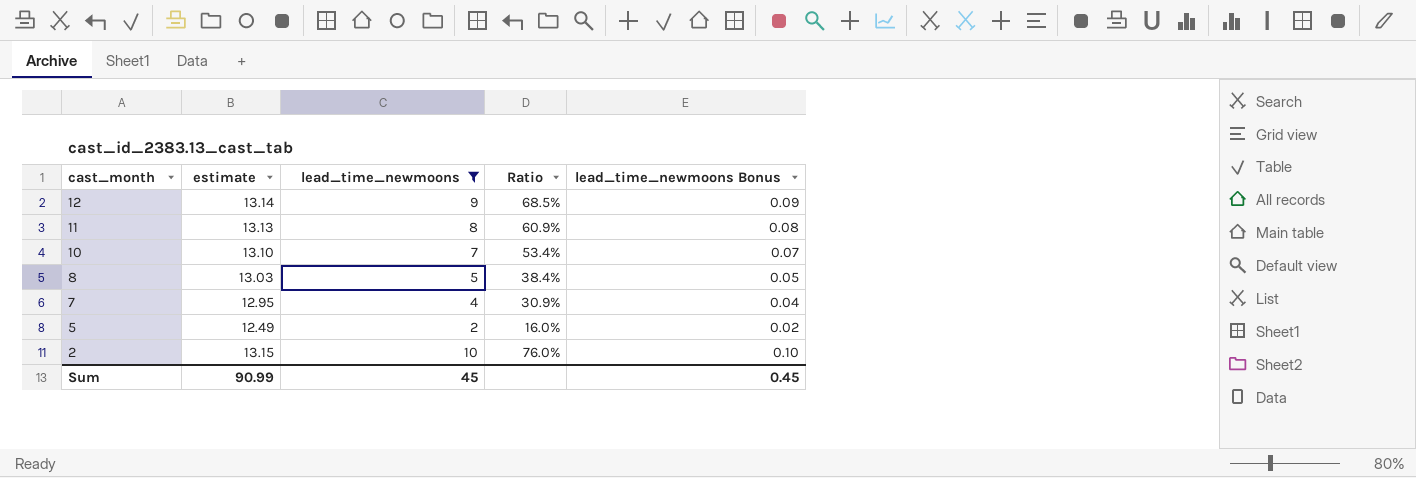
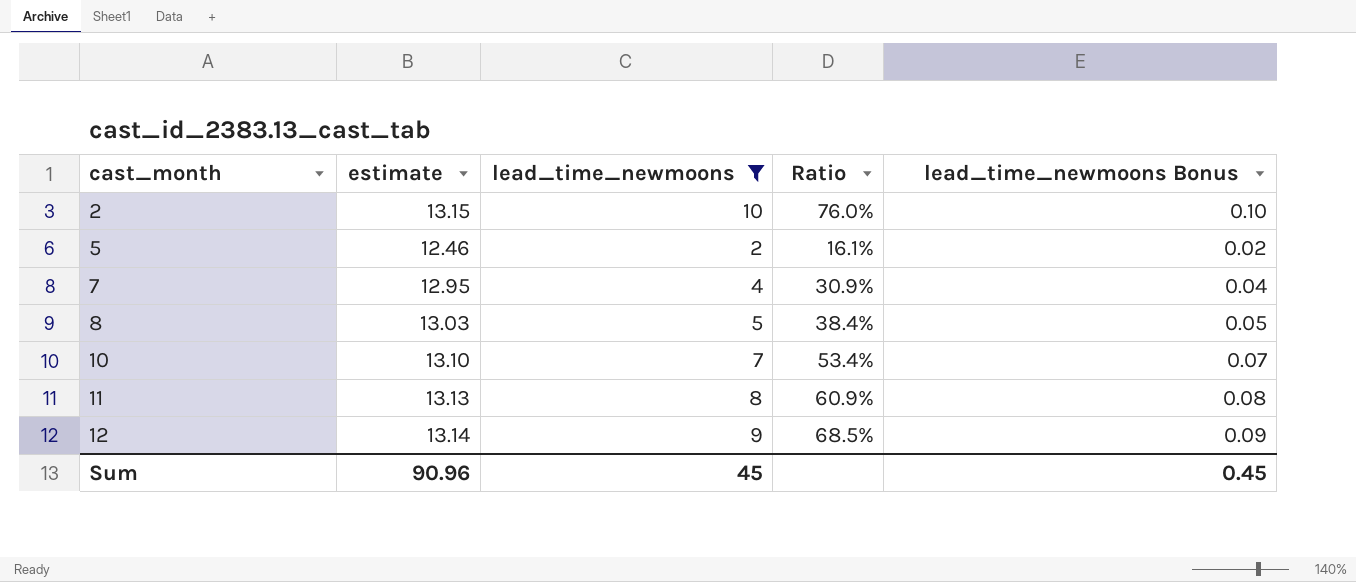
row order: cast_month descending -> cast_month ascending
5 | estimate: 12.49 -> 12.46
5 | Ratio: 16.0% -> 16.1%
Sum | estimate: 90.99 -> 90.96

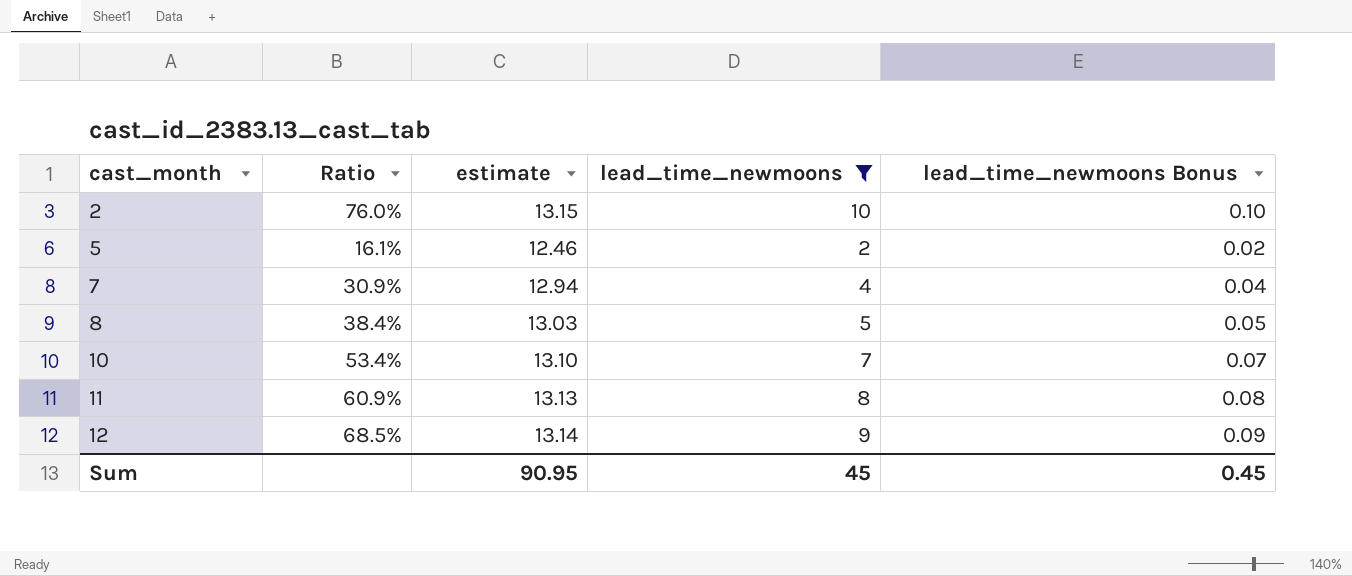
column Ratio | position: 4 -> 2
7 | estimate: 12.95 -> 12.94
Sum | estimate: 90.96 -> 90.95

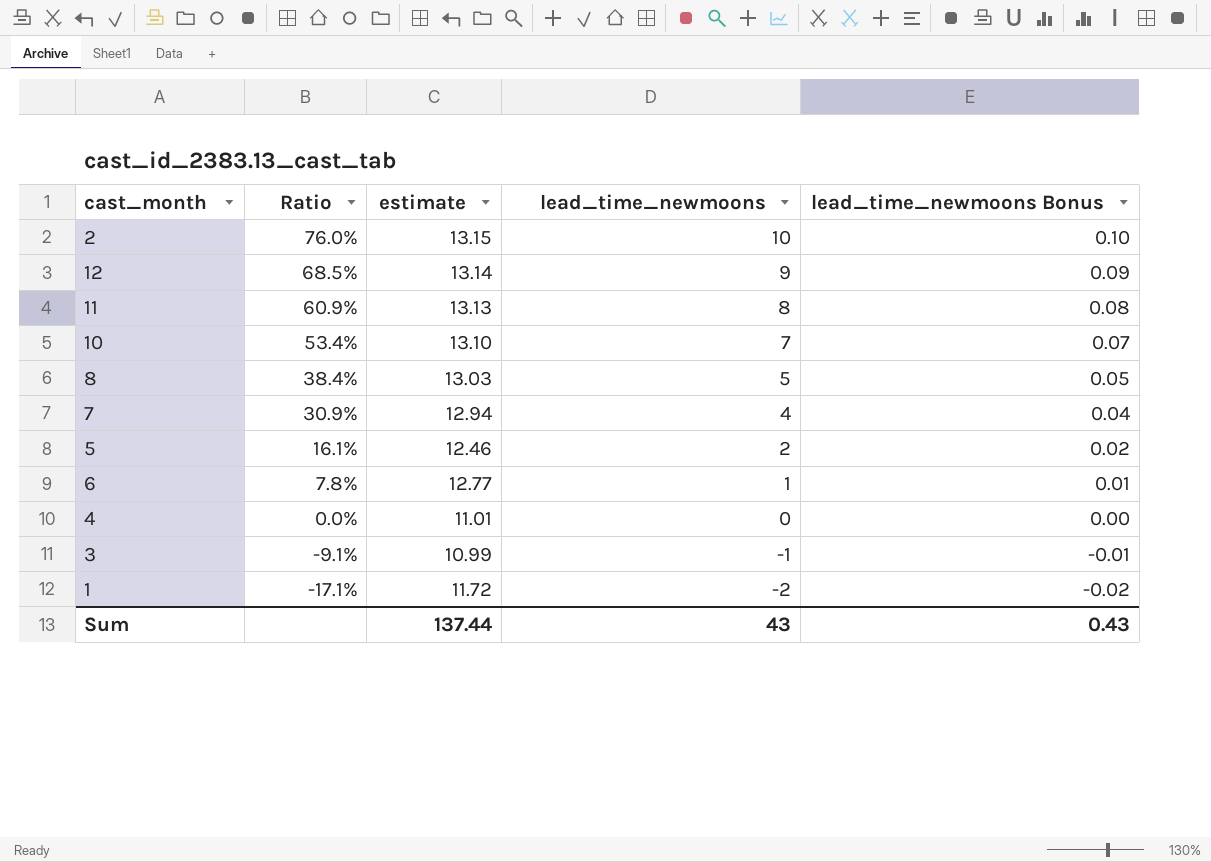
filter: lead_time_newmoons >= 2 -> none
row order: cast_month ascending -> Ratio descending
Sum | estimate: 90.95 -> 137.44
Sum | lead_time_newmoons: 45 -> 43
Sum | lead_time_newmoons Bonus: 0.45 -> 0.43

